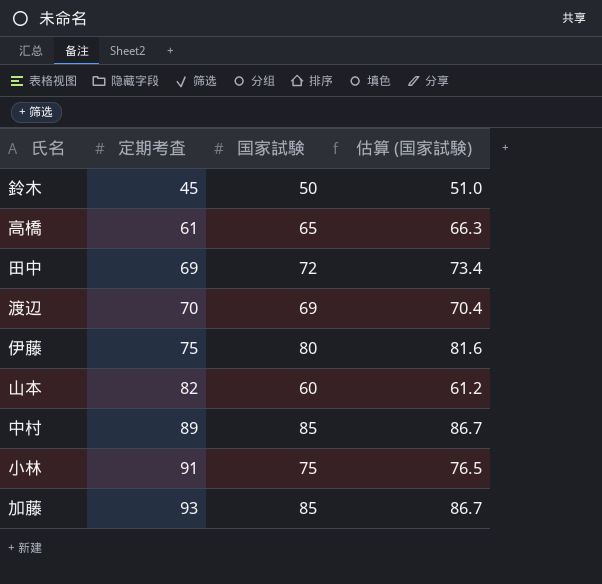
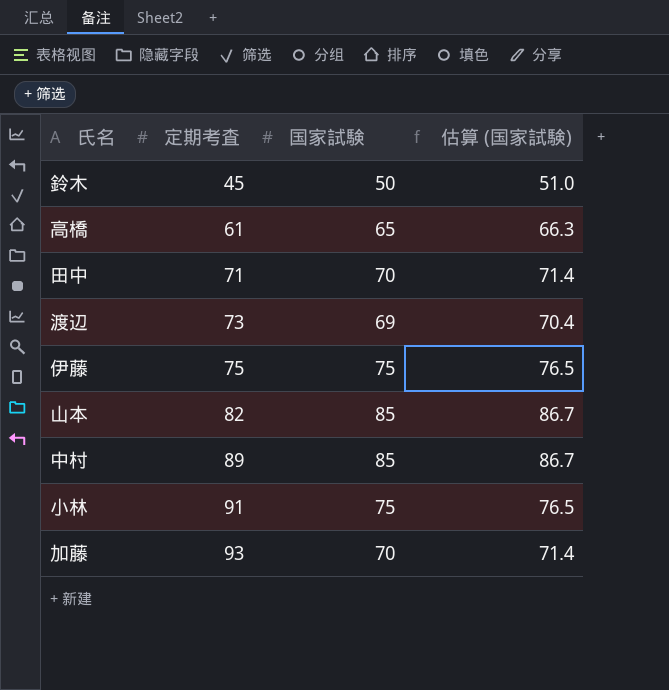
田中 | 定期考査: 69 -> 71
田中 | 国家試験: 72 -> 70
田中 | 估算 (国家試験): 73.4 -> 71.4
渡辺 | 定期考査: 70 -> 73
伊藤 | 国家試験: 80 -> 75
伊藤 | 估算 (国家試験): 81.6 -> 76.5
山本 | 国家試験: 60 -> 85
山本 | 估算 (国家試験): 61.2 -> 86.7
加藤 | 国家試験: 85 -> 70
加藤 | 估算 (国家試験): 86.7 -> 71.4

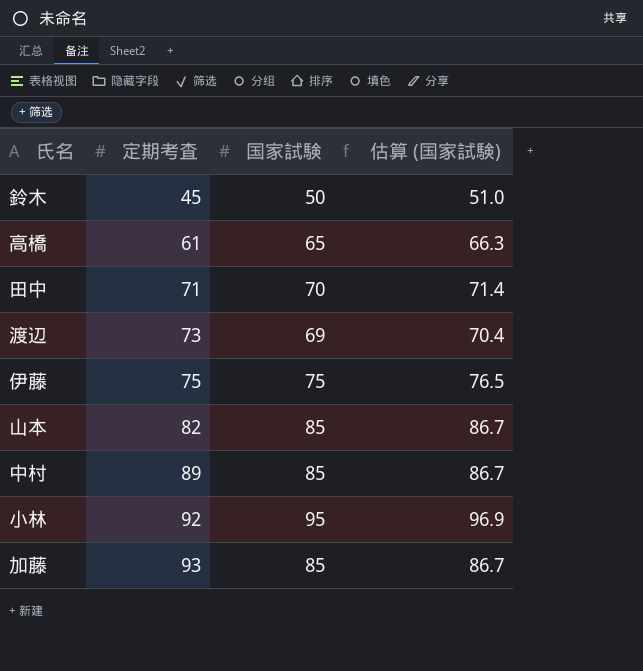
小林 | 定期考査: 91 -> 92
小林 | 国家試験: 75 -> 95
小林 | 估算 (国家試験): 76.5 -> 96.9
加藤 | 国家試験: 70 -> 85
加藤 | 估算 (国家試験): 71.4 -> 86.7

